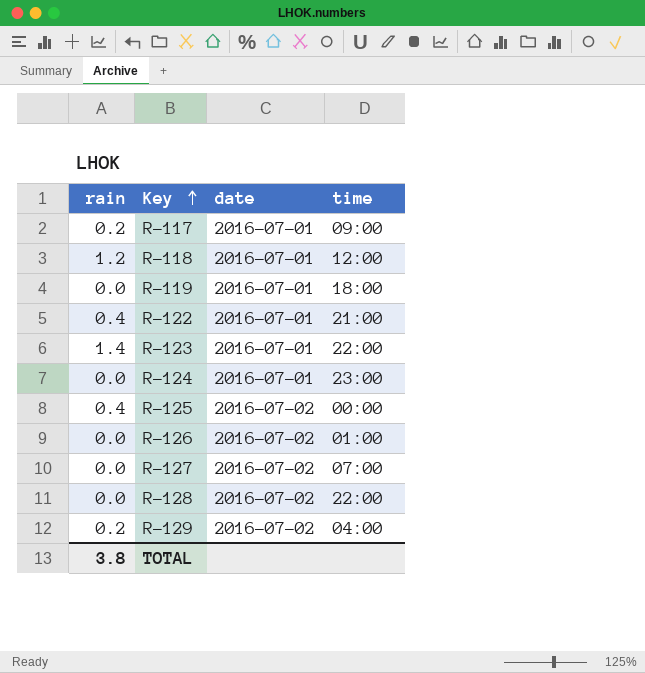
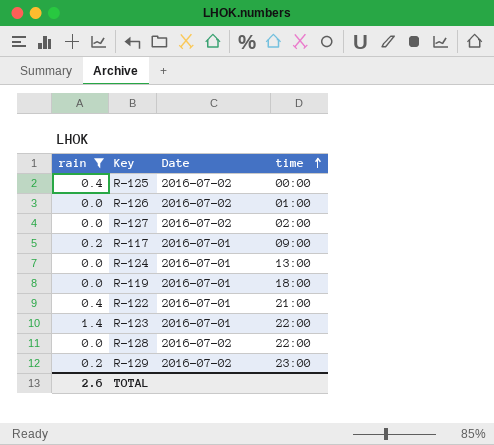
filter: none -> rain != 1.2
row order: Key ascending -> time ascending
column name: date -> Date
R-127 | time: 07:00 -> 02:00
R-124 | time: 23:00 -> 13:00
R-129 | time: 04:00 -> 23:00
TOTAL | rain: 3.8 -> 2.6

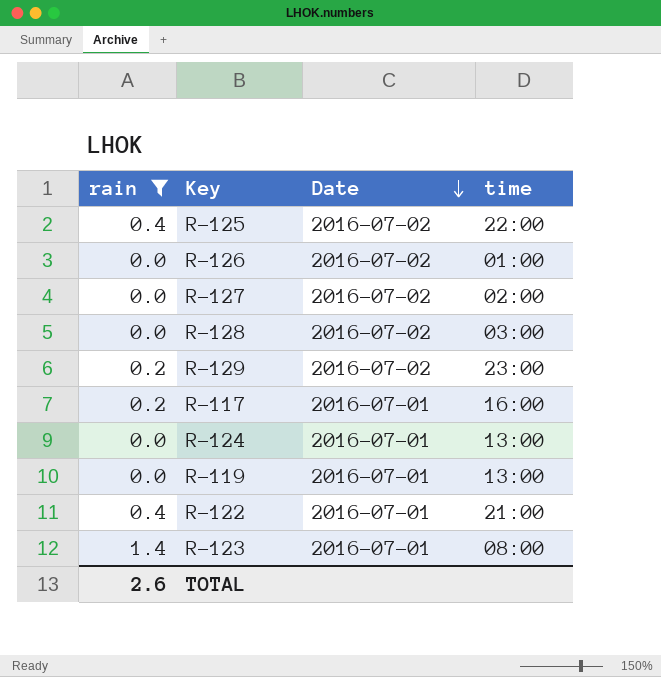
row order: time ascending -> Date descending
R-125 | time: 00:00 -> 22:00
R-128 | time: 22:00 -> 03:00
R-117 | time: 09:00 -> 16:00
R-119 | time: 18:00 -> 13:00
R-123 | time: 22:00 -> 08:00

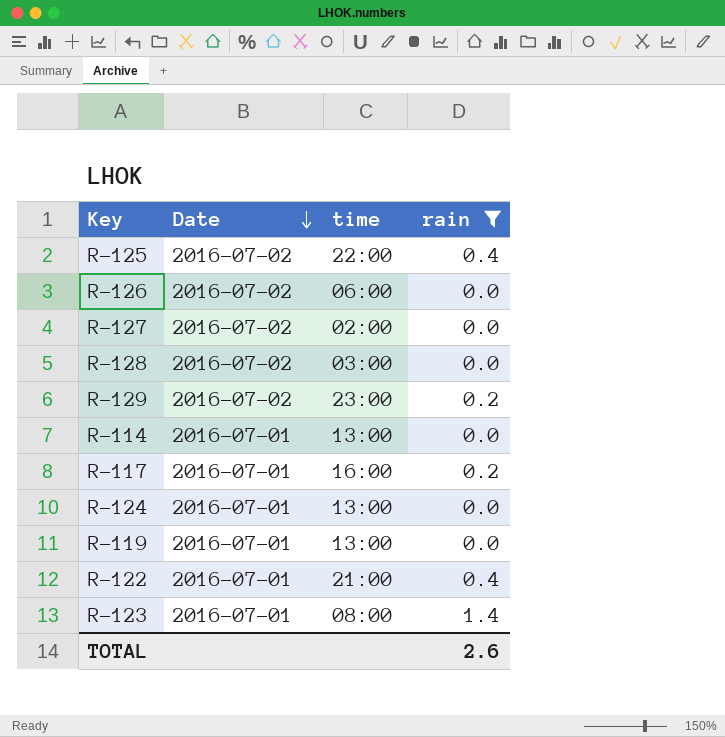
column rain | position: 1 -> 4
R-126 | time: 01:00 -> 06:00
row R-114: none -> 2016-07-01 | 13:00 | 0.0

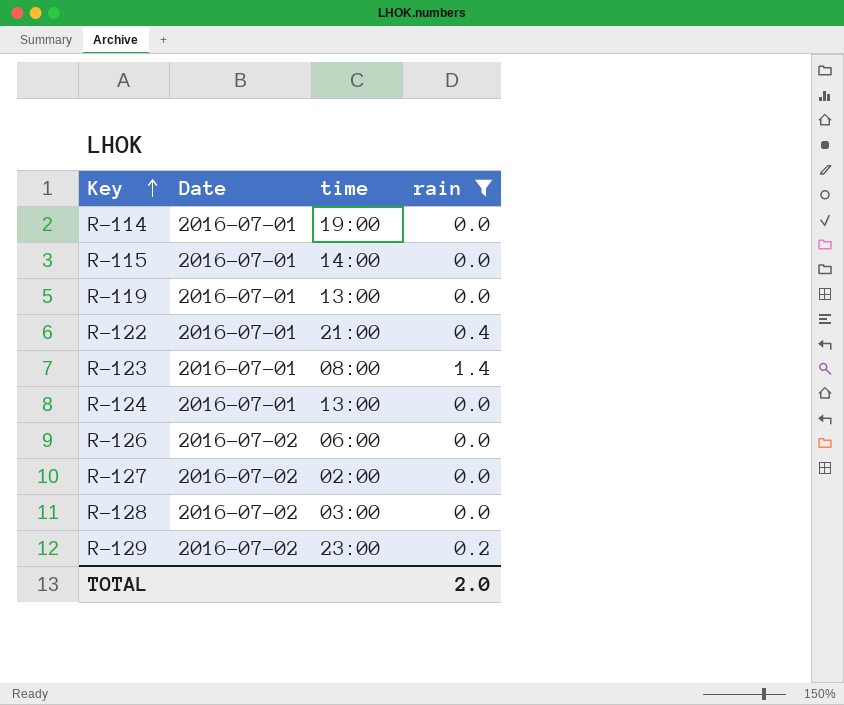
row order: Date descending -> Key ascending
row R-125: 2016-07-02 | 22:00 | 0.4 -> none
row R-117: 2016-07-01 | 16:00 | 0.2 -> none
R-114 | time: 13:00 -> 19:00
row R-115: none -> 2016-07-01 | 14:00 | 0.0
TOTAL | rain: 2.6 -> 2.0

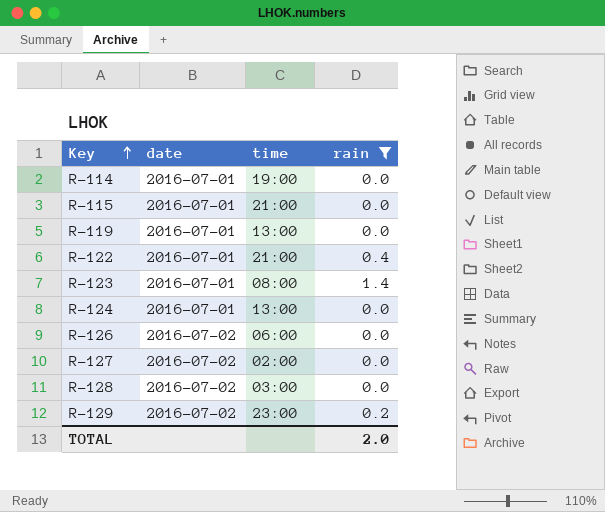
column name: Date -> date
R-115 | time: 14:00 -> 21:00

